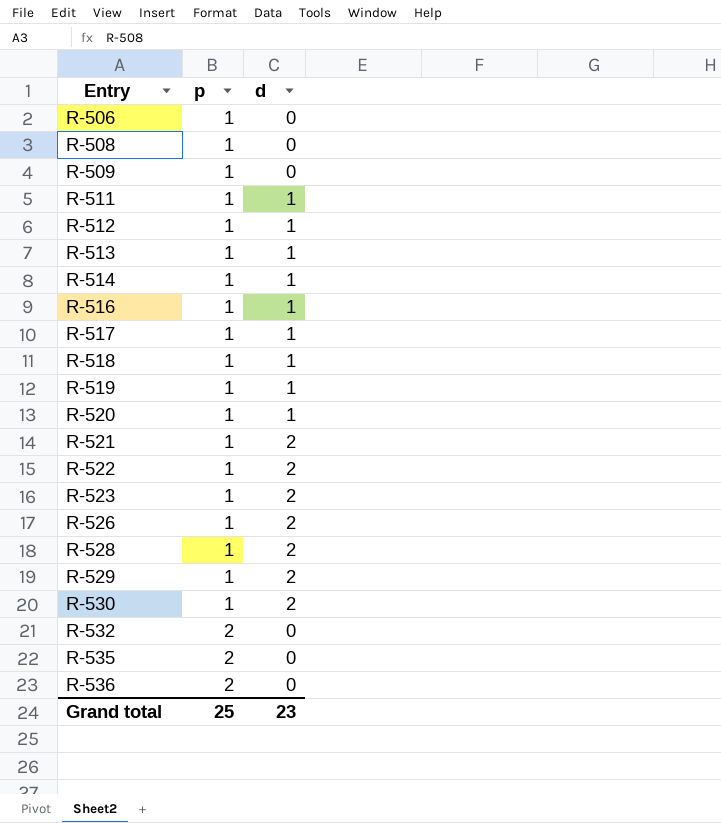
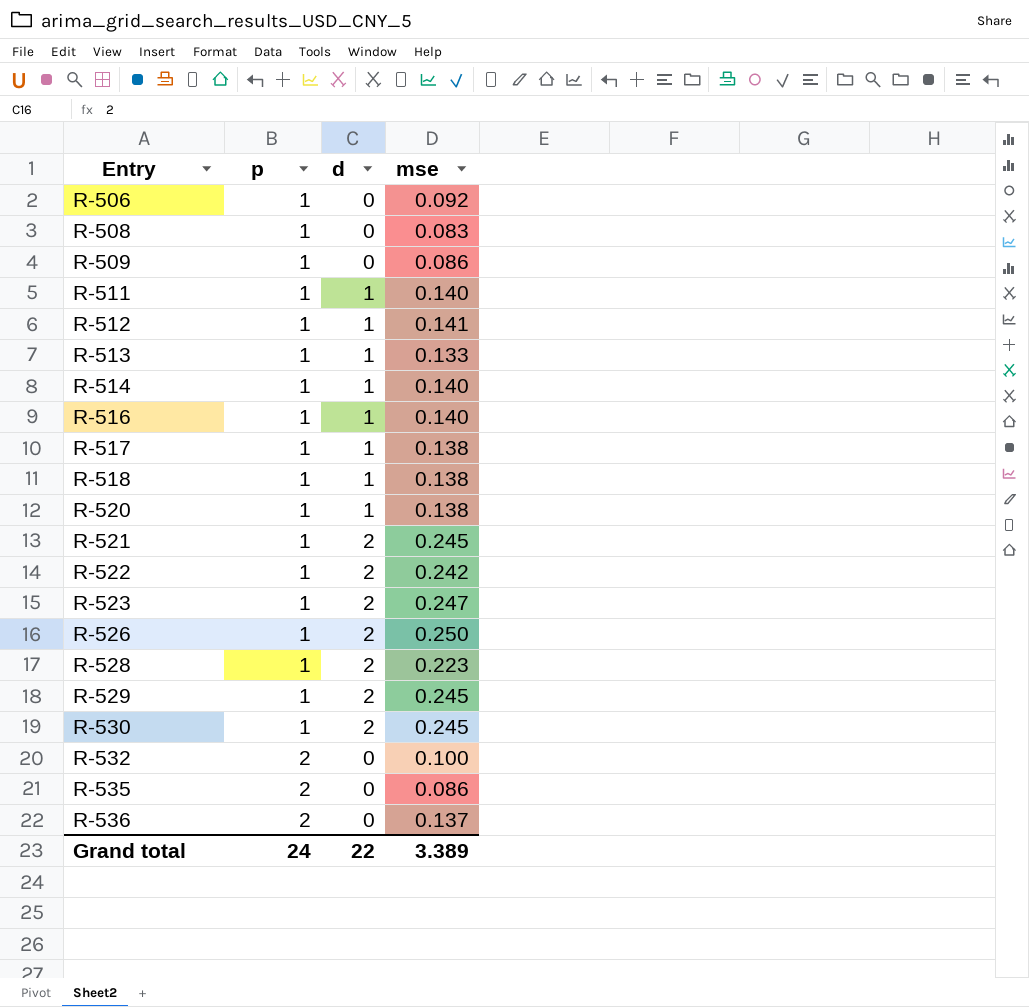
column mse | position: none -> 4
row R-519: 1 | 1 -> none
Grand total | p: 25 -> 24
Grand total | d: 23 -> 22

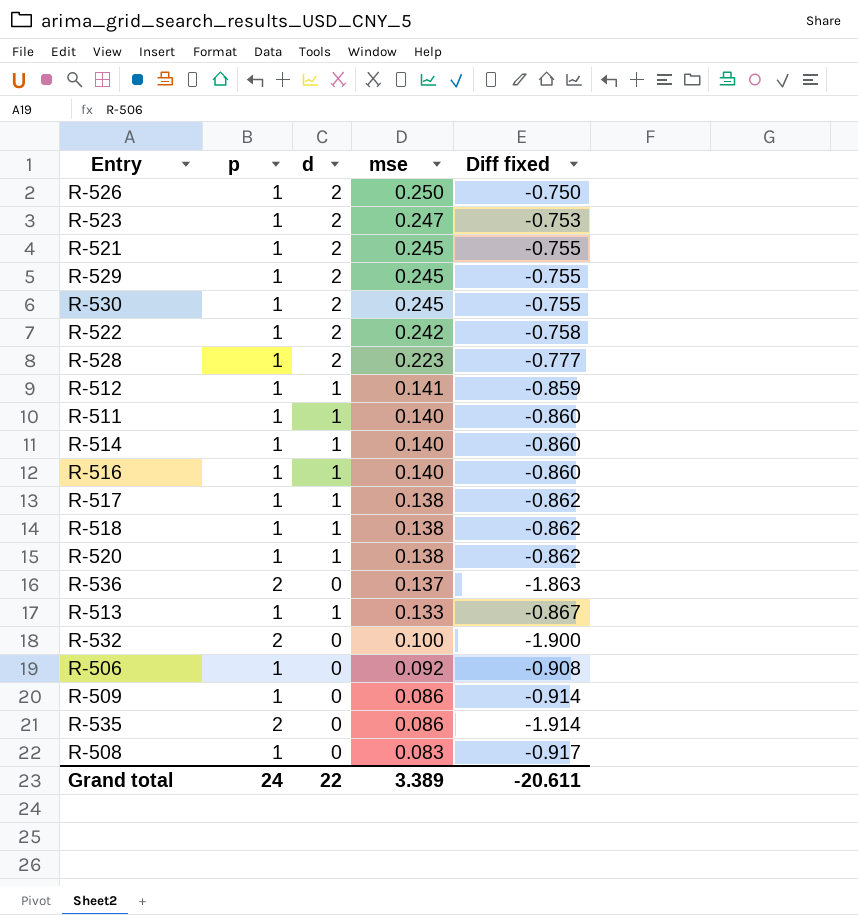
row order: Entry ascending -> mse descending
column Diff fixed | formula: none -> [mse] - [p]

